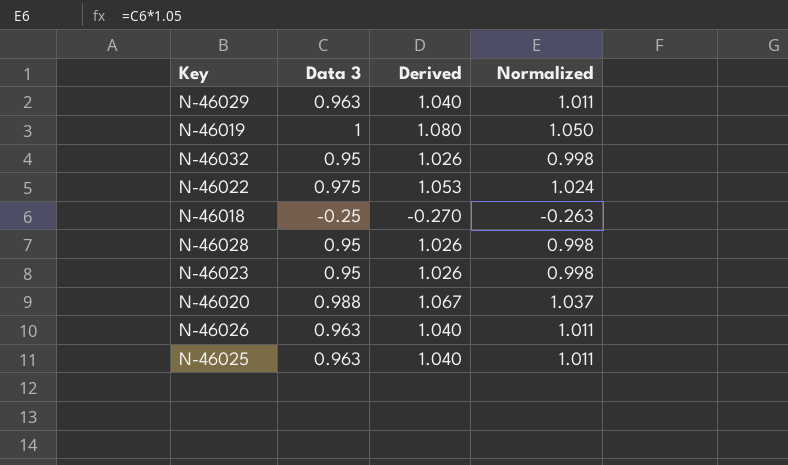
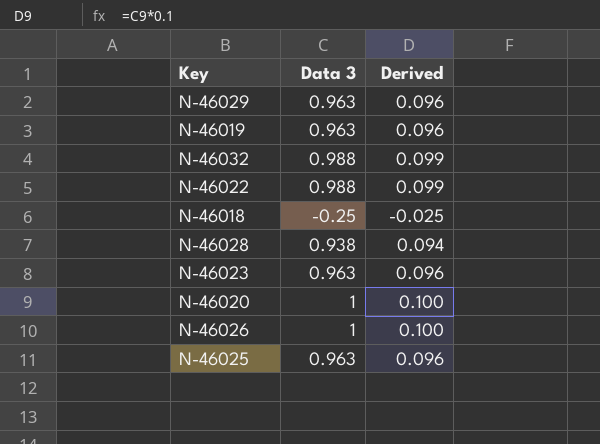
column Normalized | formula: [Data 3] * 1.05 -> none
column Derived | formula: [Data 3] * 1.08 -> [Data 3] * 0.1
N-46019 | Data 3: 1 -> 0.963
N-46032 | Data 3: 0.95 -> 0.988
N-46022 | Data 3: 0.975 -> 0.988
N-46028 | Data 3: 0.95 -> 0.938
N-46023 | Data 3: 0.95 -> 0.963
N-46020 | Data 3: 0.988 -> 1
N-46026 | Data 3: 0.963 -> 1

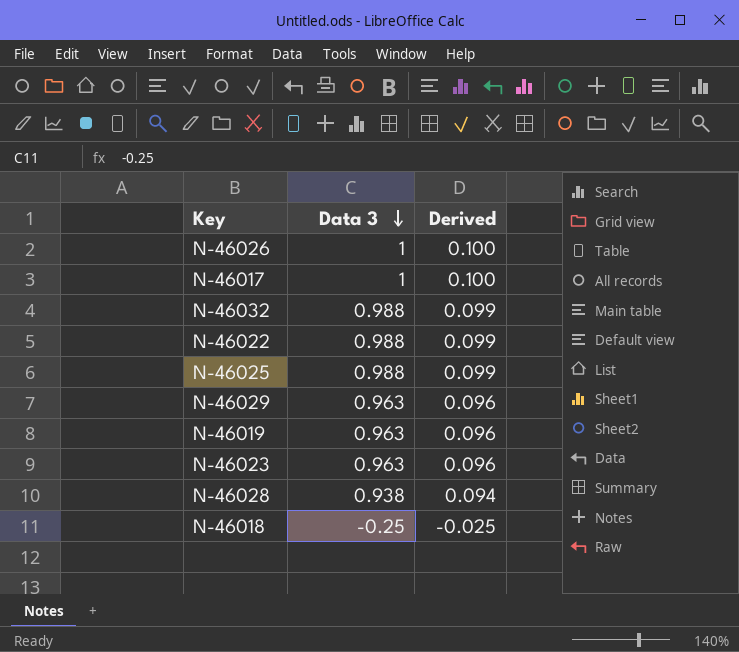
row order: none -> Data 3 descending
row N-46020: 1 | 0.100 -> none
row N-46017: none -> 1 | 0.100
N-46025 | Data 3: 0.963 -> 0.988
N-46025 | Derived: 0.096 -> 0.099

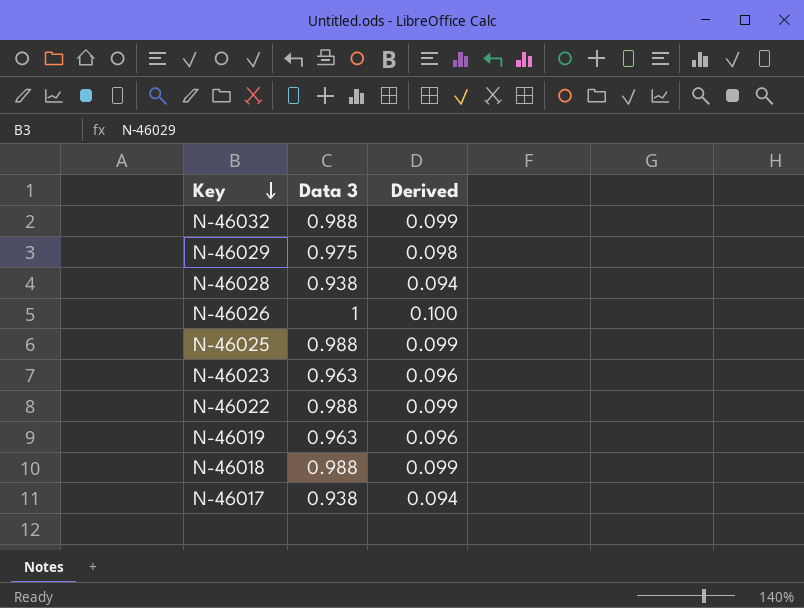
row order: Data 3 descending -> Key descending
N-46029 | Data 3: 0.963 -> 0.975
N-46029 | Derived: 0.096 -> 0.098
N-46018 | Data 3: -0.25 -> 0.988
N-46018 | Derived: -0.025 -> 0.099
N-46017 | Data 3: 1 -> 0.938
N-46017 | Derived: 0.100 -> 0.094

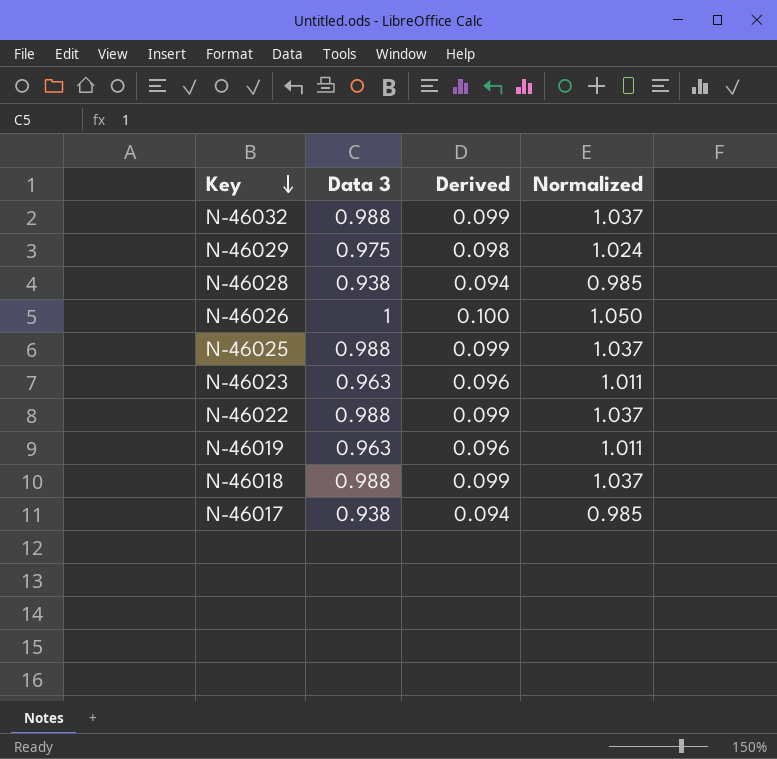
column Normalized | formula: none -> [Data 3] * 1.05

